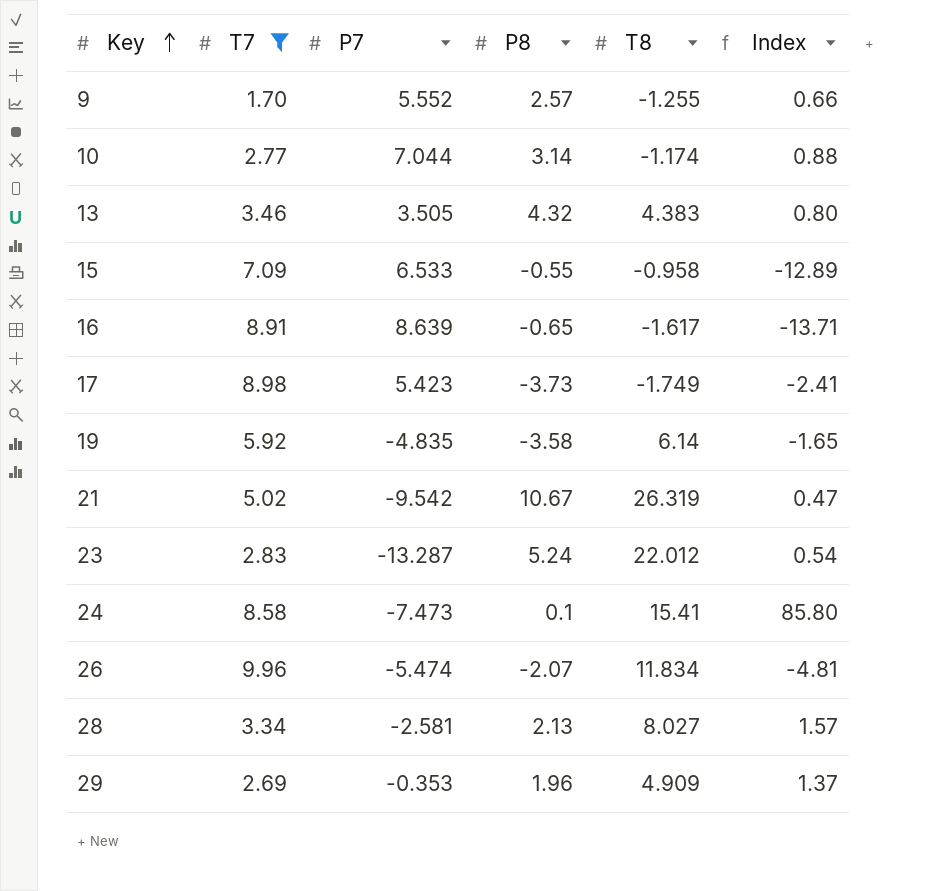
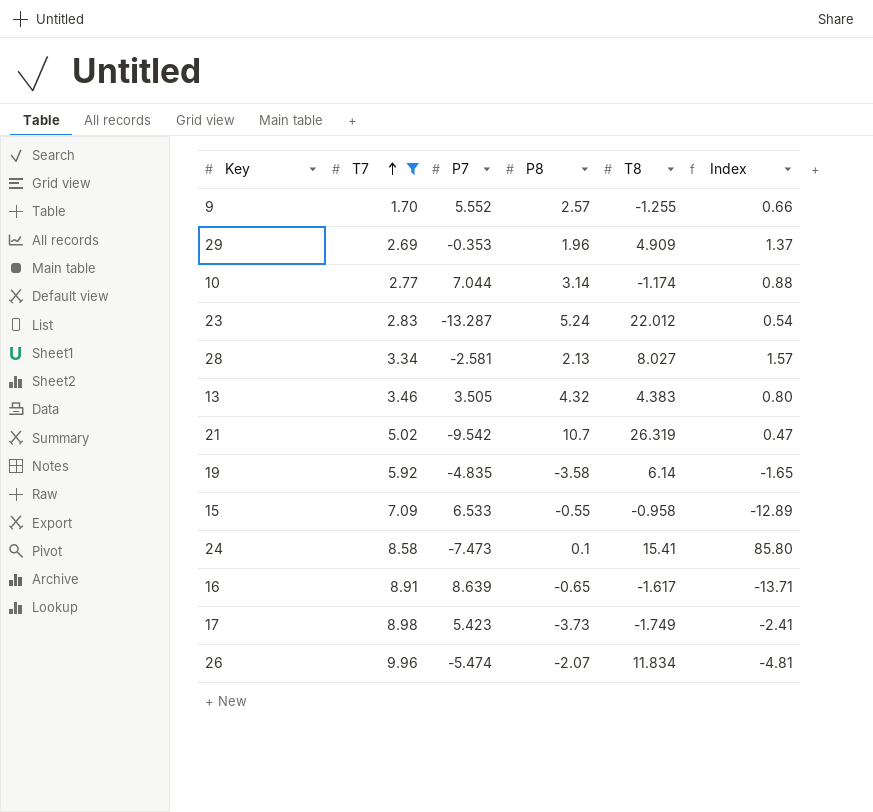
row order: Key ascending -> T7 ascending
21 | P8: 10.67 -> 10.7

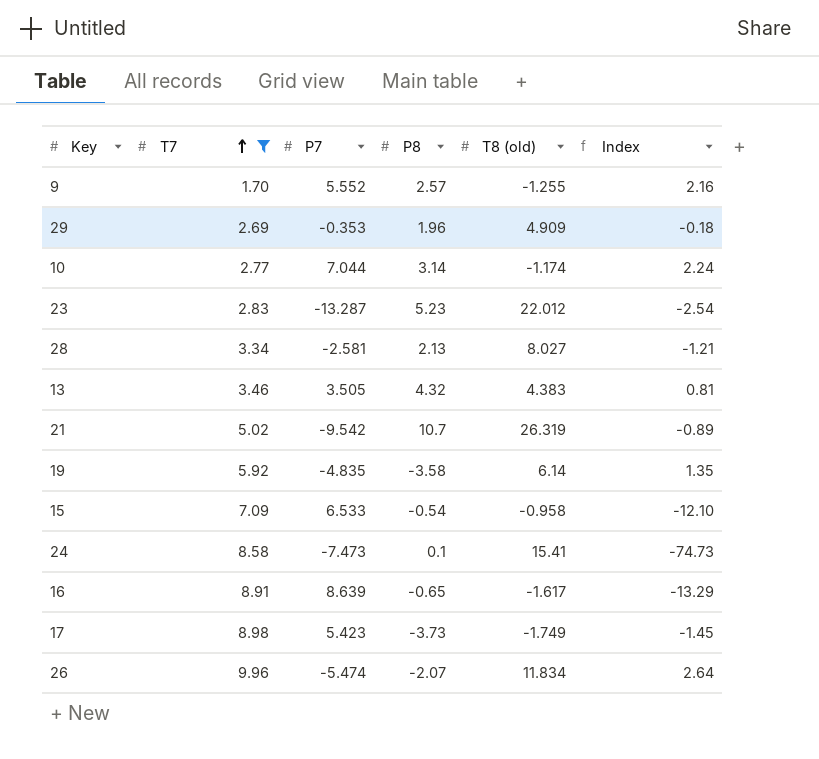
column name: T8 -> T8 (old)
column Index | formula: [T7] / [P8] -> [P7] / [P8]
23 | P8: 5.24 -> 5.23
15 | P8: -0.55 -> -0.54

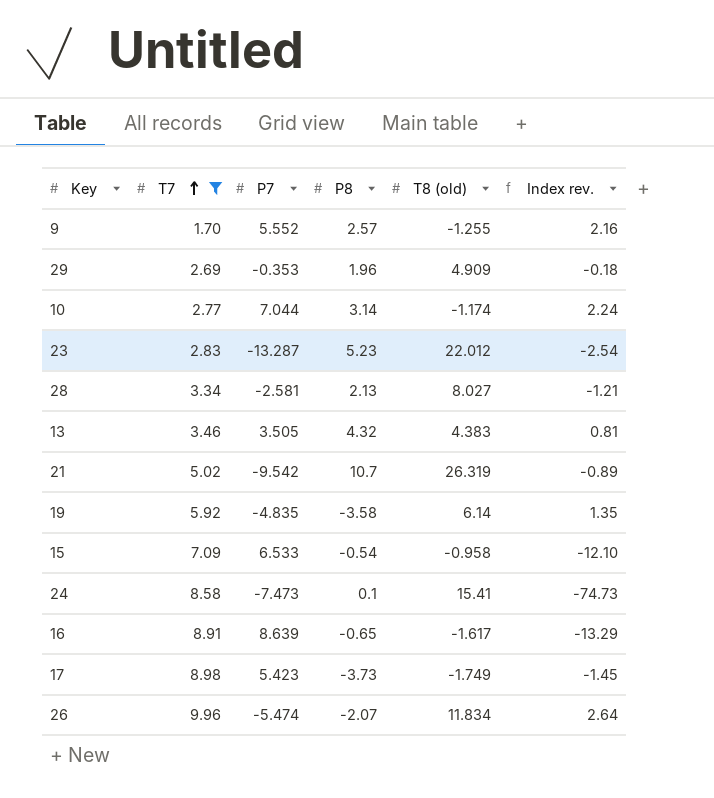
column name: Index -> Index rev.

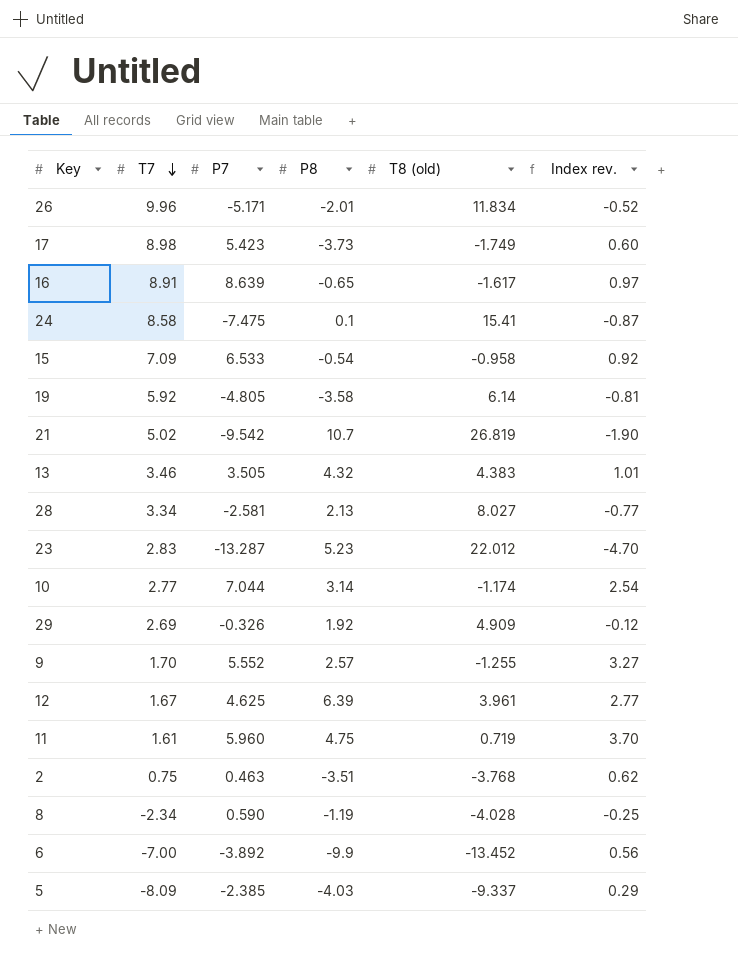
filter: T7 >= 1.70 -> none
row order: T7 ascending -> T7 descending
column Index rev. | formula: [P7] / [P8] -> [P7] / [T7]
26 | P7: -5.474 -> -5.171
26 | P8: -2.07 -> -2.01
24 | P7: -7.473 -> -7.475
19 | P7: -4.835 -> -4.805
21 | T8 (old): 26.319 -> 26.819
29 | P7: -0.353 -> -0.326
29 | P8: 1.96 -> 1.92

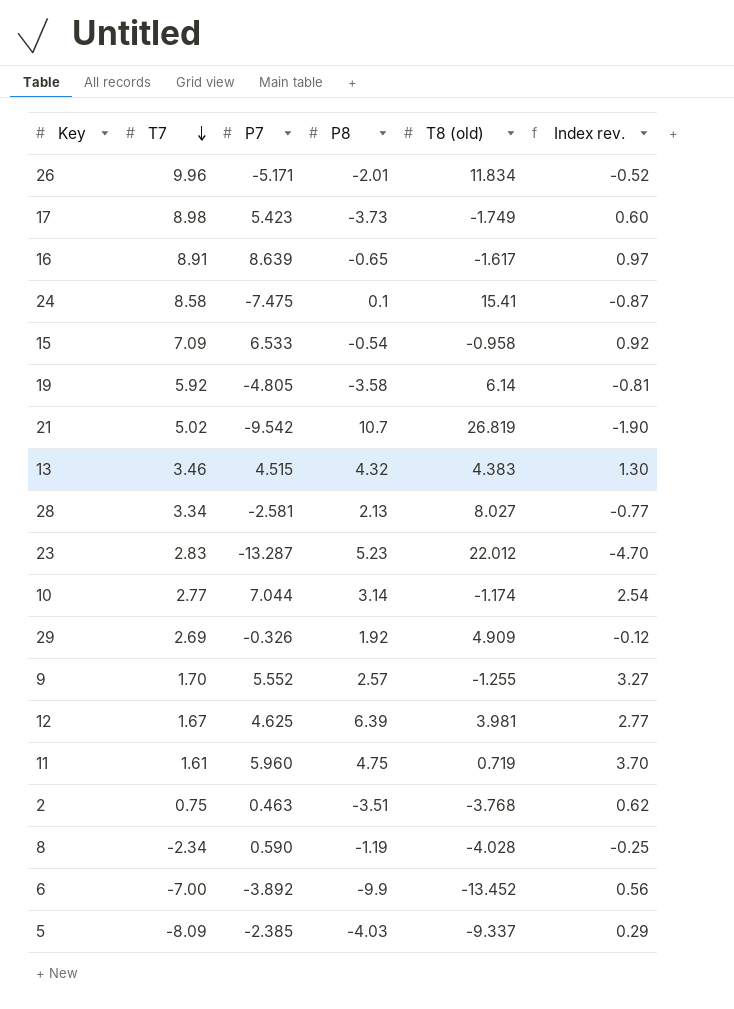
13 | P7: 3.505 -> 4.515
13 | Index rev.: 1.01 -> 1.30
12 | T8 (old): 3.961 -> 3.981

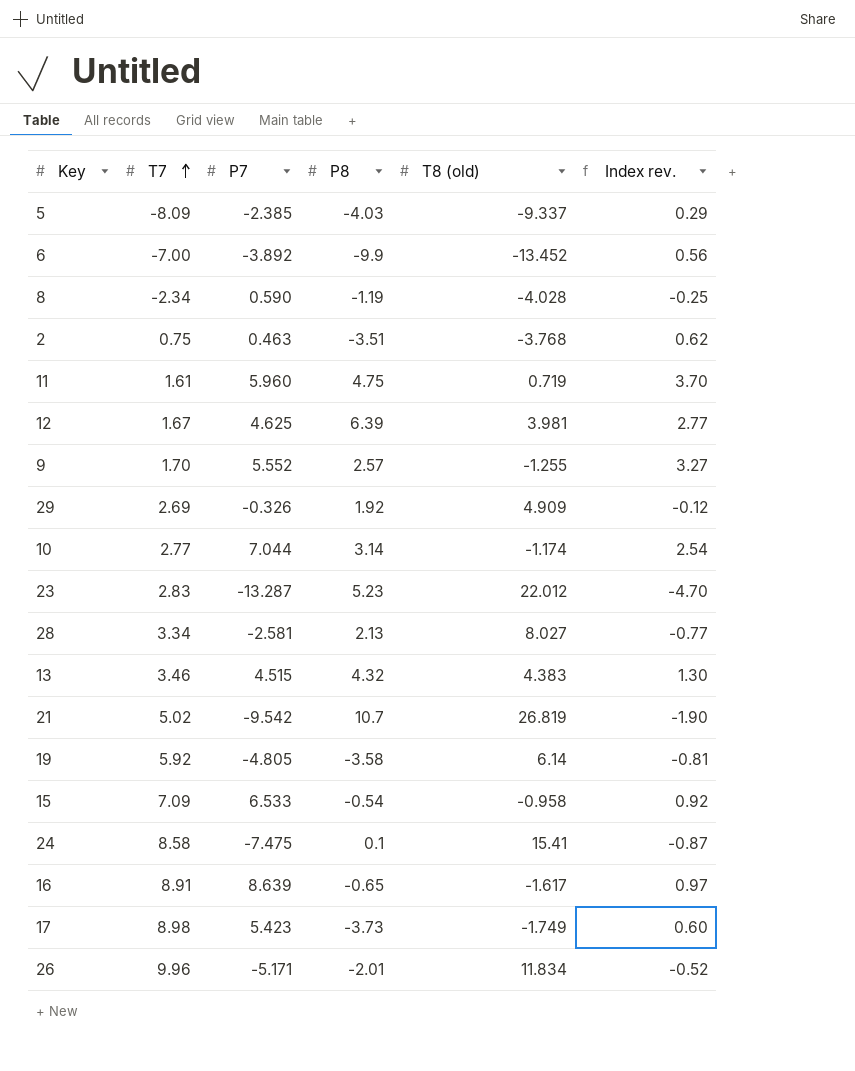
row order: T7 descending -> T7 ascending

